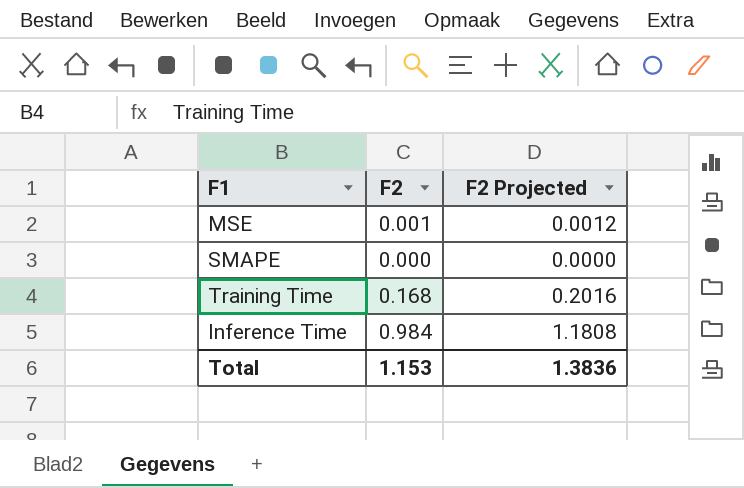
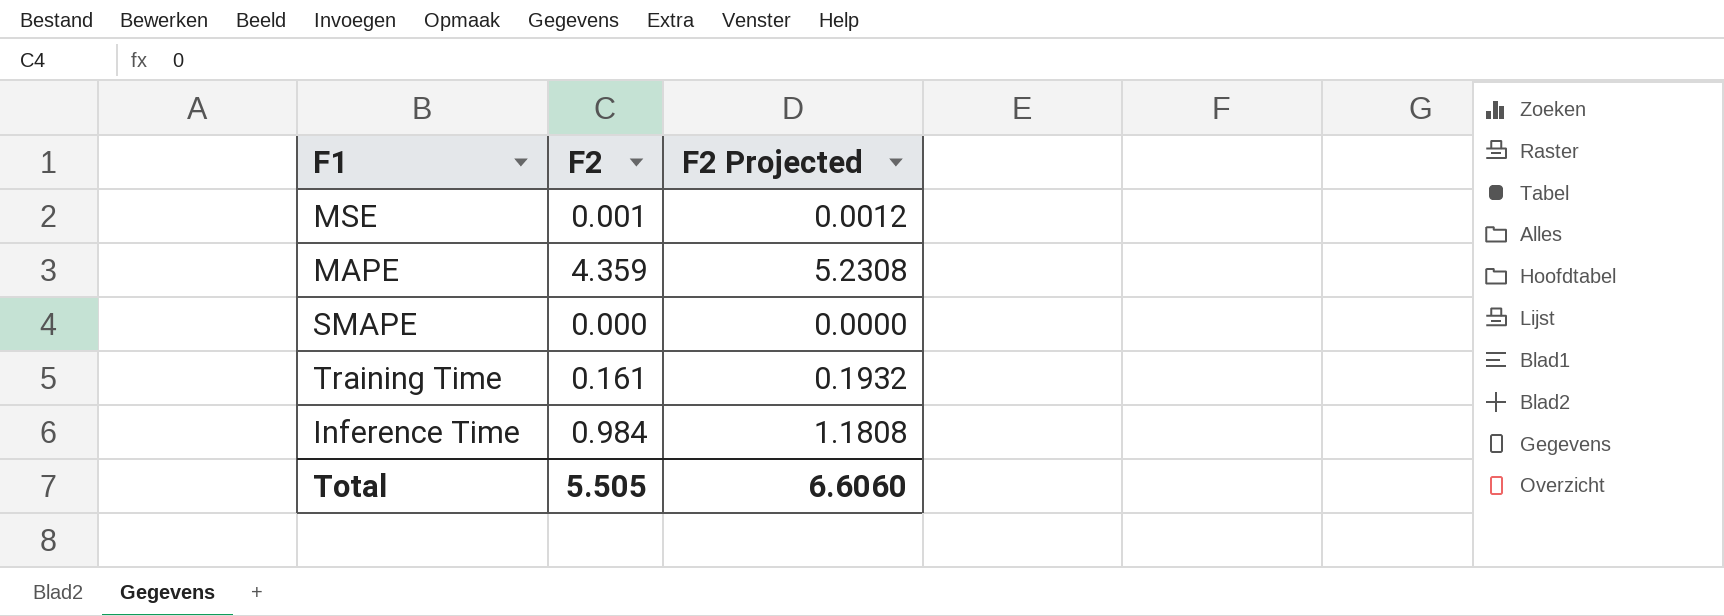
row MAPE: none -> 4.359 | 5.2308
Training Time | F2: 0.168 -> 0.161
Training Time | F2 Projected: 0.2016 -> 0.1932
Total | F2: 1.153 -> 5.505
Total | F2 Projected: 1.3836 -> 6.6060

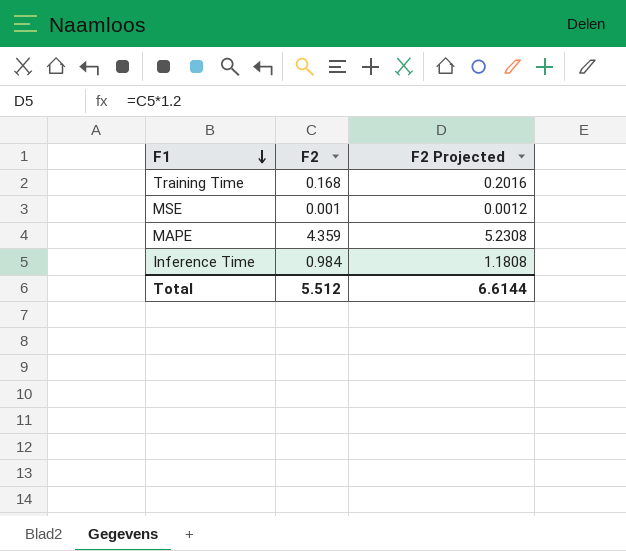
row order: none -> F1 descending
row SMAPE: 0.000 | 0.0000 -> none
Training Time | F2: 0.161 -> 0.168
Training Time | F2 Projected: 0.1932 -> 0.2016
Total | F2: 5.505 -> 5.512
Total | F2 Projected: 6.6060 -> 6.6144

